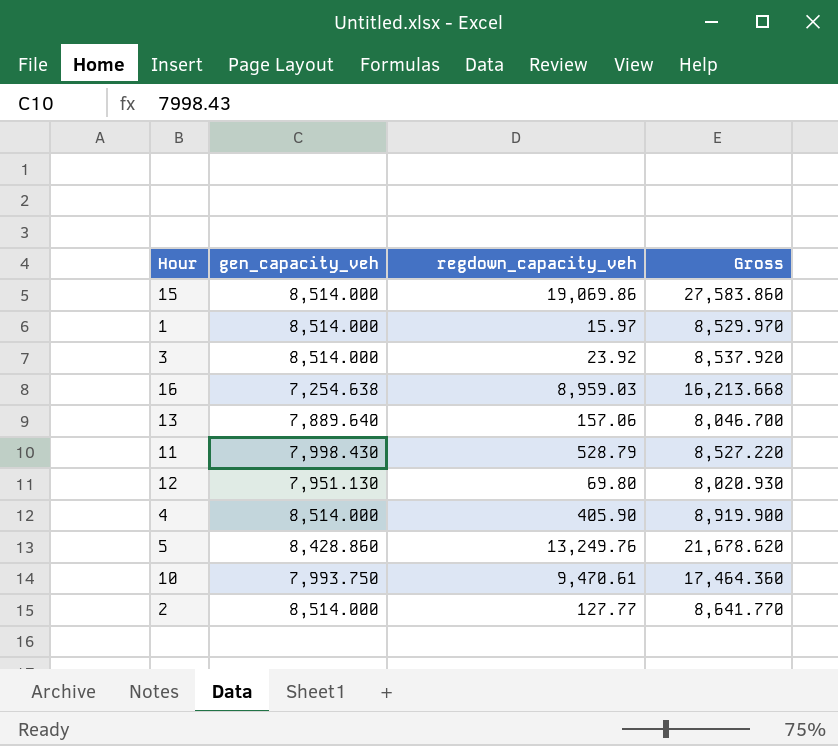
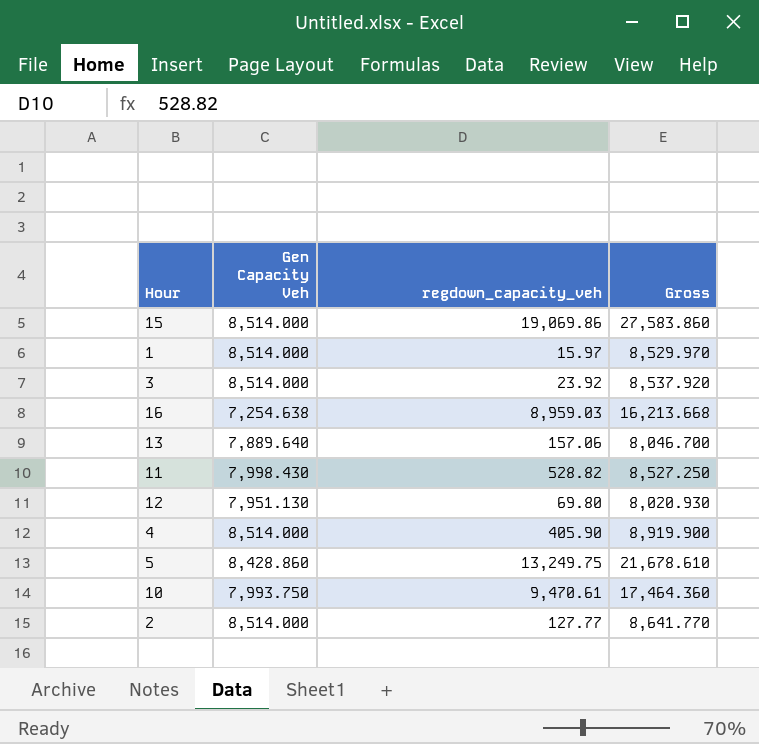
column name: gen_capacity_veh -> Gen Capacity Veh
11 | regdown_capacity_veh: 528.79 -> 528.82
11 | Gross: 8,527.220 -> 8,527.250
5 | regdown_capacity_veh: 13,249.76 -> 13,249.75
5 | Gross: 21,678.620 -> 21,678.610

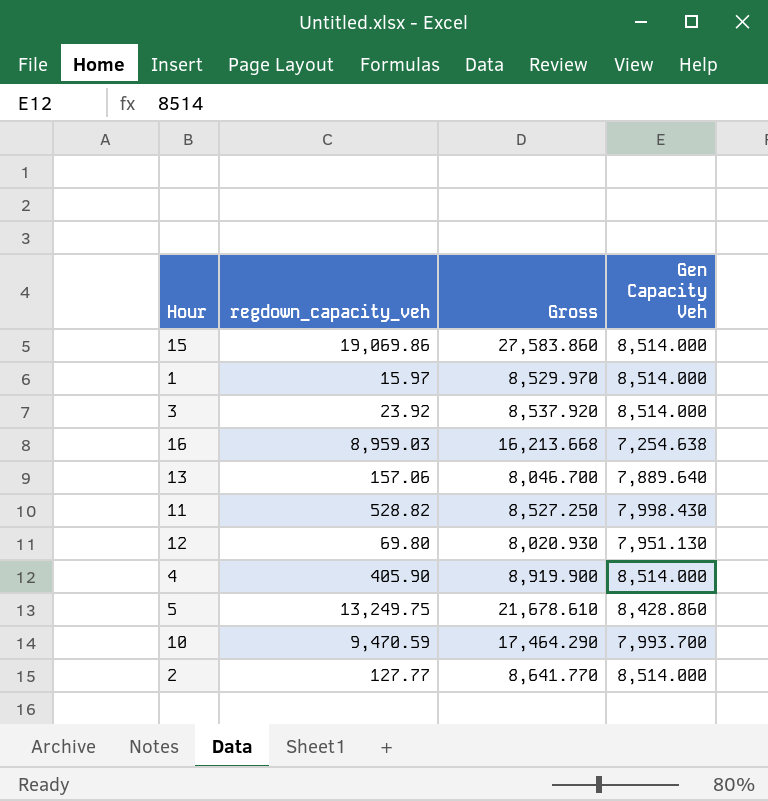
column Gen Capacity Veh | position: 2 -> 4
10 | regdown_capacity_veh: 9,470.61 -> 9,470.59
10 | Gross: 17,464.360 -> 17,464.290
10 | Gen Capacity Veh: 7,993.750 -> 7,993.700

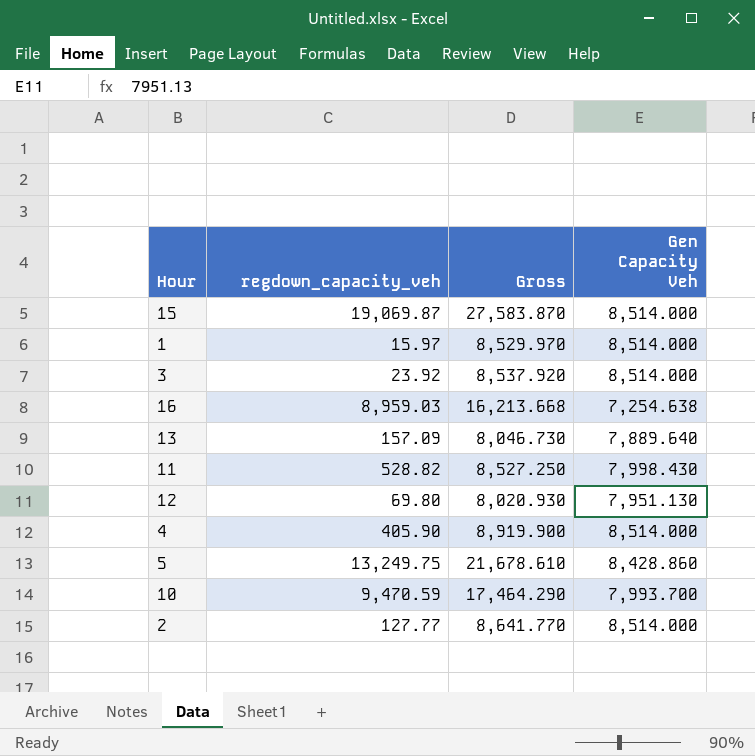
15 | regdown_capacity_veh: 19,069.86 -> 19,069.87
15 | Gross: 27,583.860 -> 27,583.870
13 | regdown_capacity_veh: 157.06 -> 157.09
13 | Gross: 8,046.700 -> 8,046.730

